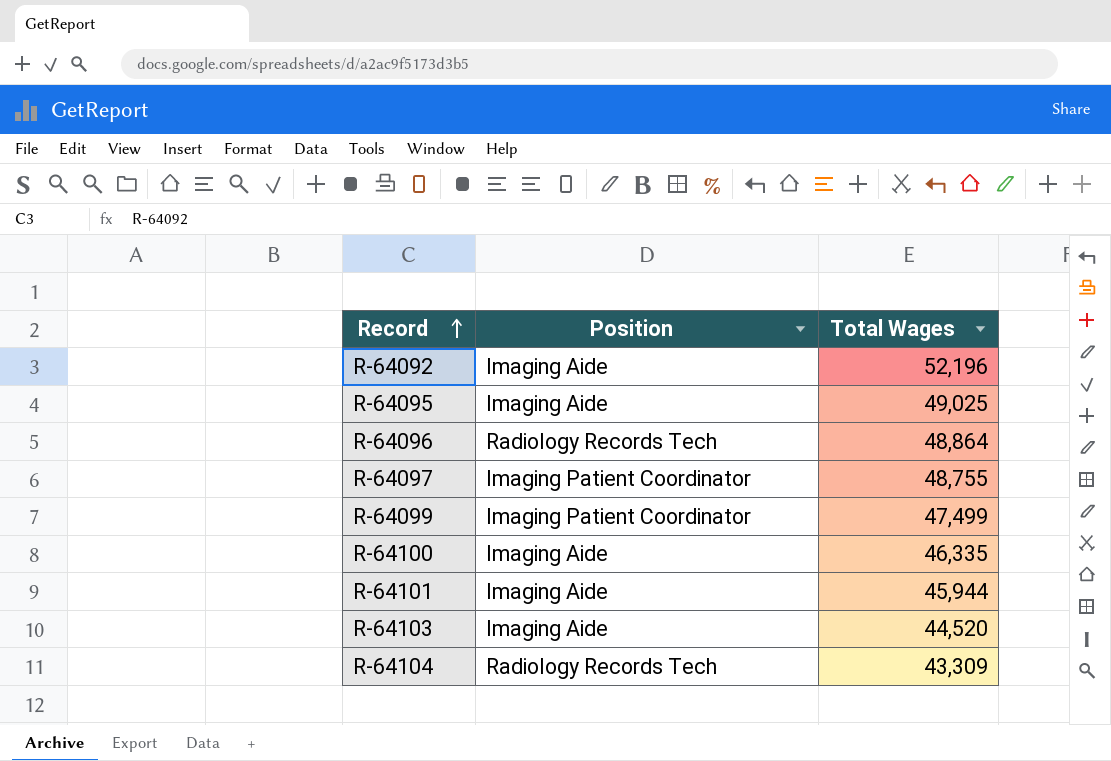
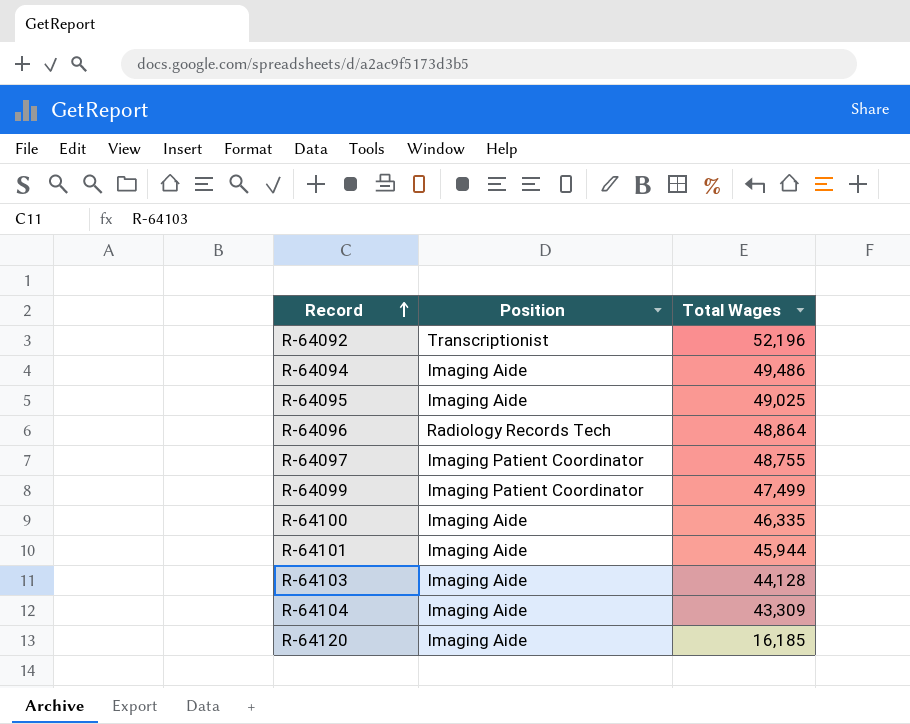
R-64092 | Position: Imaging Aide -> Transcriptionist
row R-64094: none -> Imaging Aide | 49,486
R-64103 | Total Wages: 44,520 -> 44,128
R-64104 | Position: Radiology Records Tech -> Imaging Aide
row R-64120: none -> Imaging Aide | 16,185

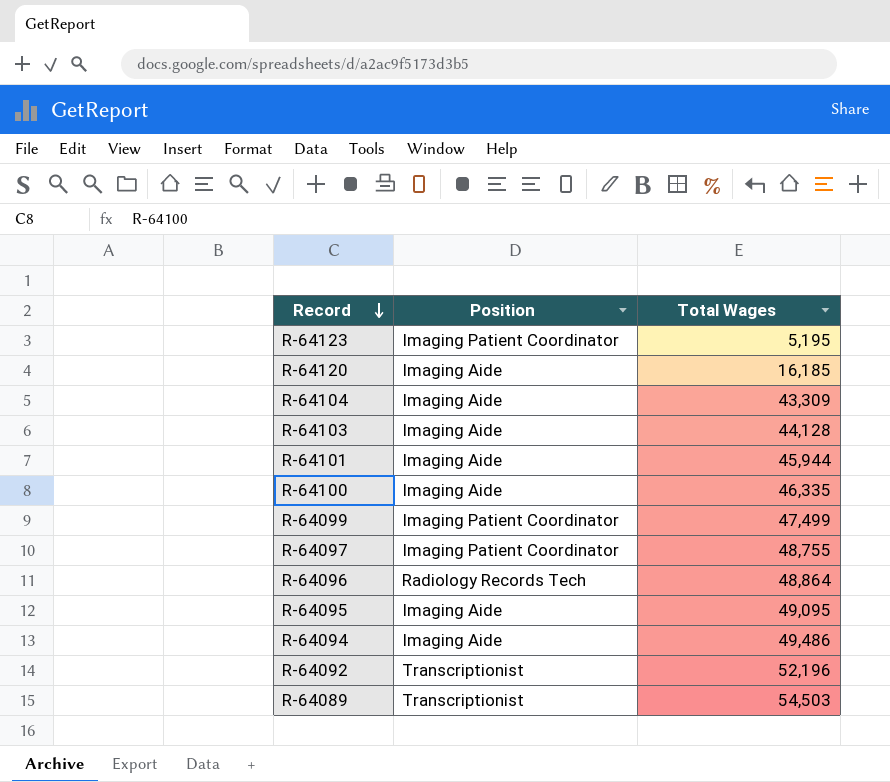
row order: Record ascending -> Record descending
row R-64123: none -> Imaging Patient Coordinator | 5,195
R-64095 | Total Wages: 49,025 -> 49,095
row R-64089: none -> Transcriptionist | 54,503

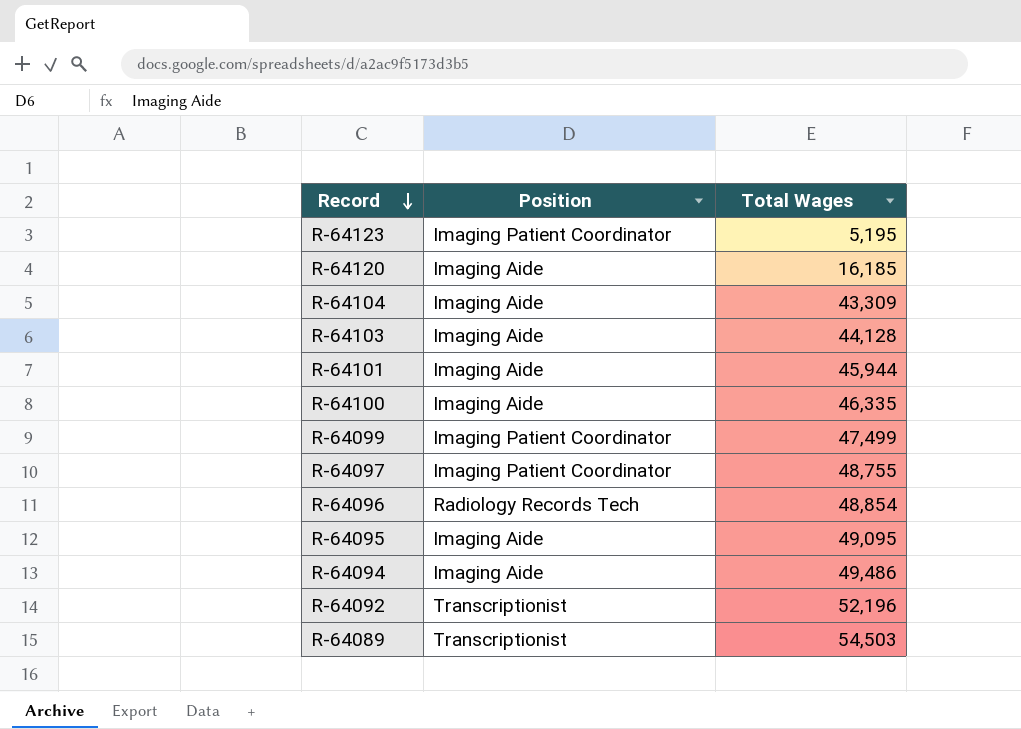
R-64096 | Total Wages: 48,864 -> 48,854

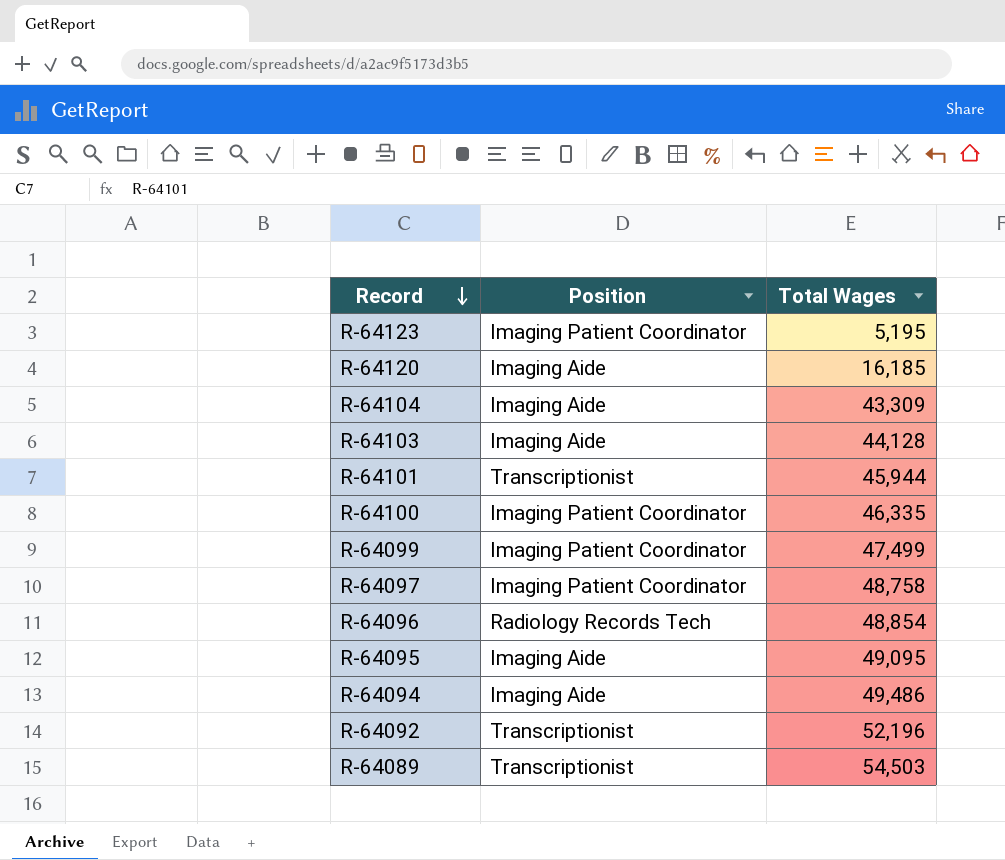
R-64101 | Position: Imaging Aide -> Transcriptionist
R-64100 | Position: Imaging Aide -> Imaging Patient Coordinator
R-64097 | Total Wages: 48,755 -> 48,758

